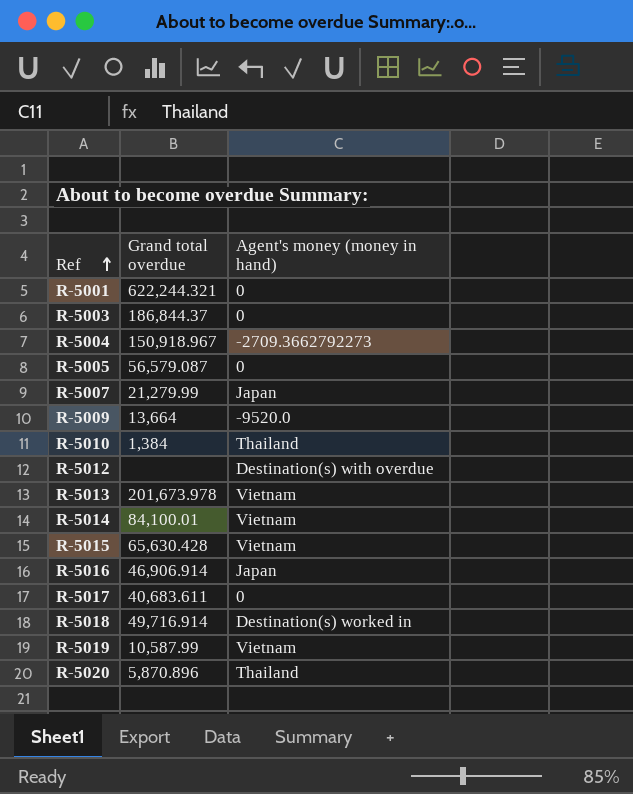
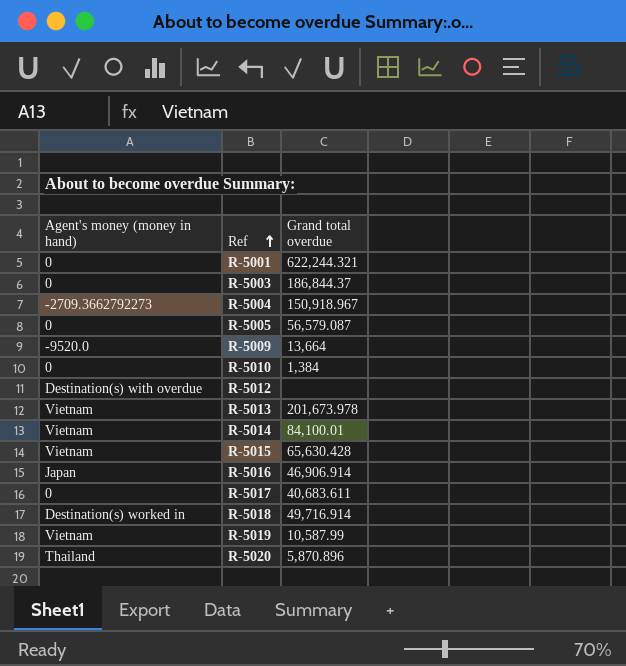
column Agent's money (money in hand) | position: 3 -> 1
row R-5007: 21,279.99 | Japan -> none
R-5010 | Agent's money (money in hand): Thailand -> 0

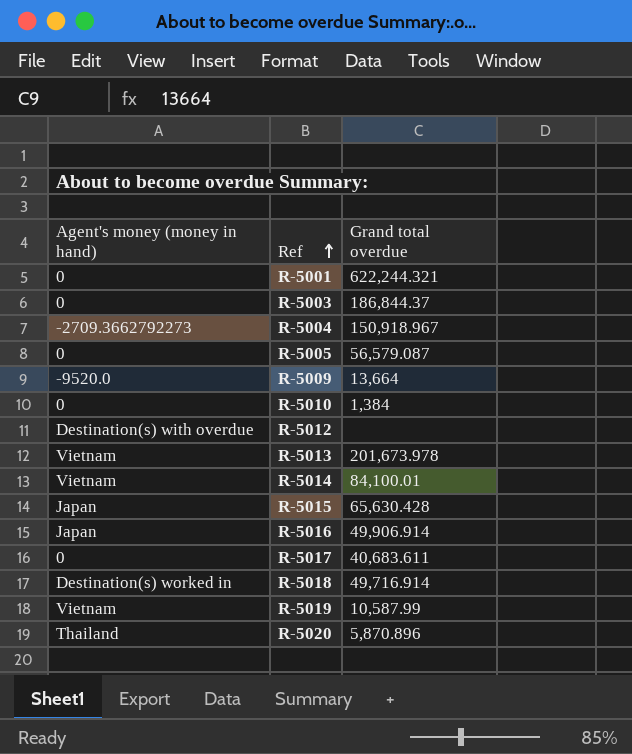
R-5015 | Agent's money (money in hand): Vietnam -> Japan
R-5016 | Grand total overdue: 46,906.914 -> 49,906.914

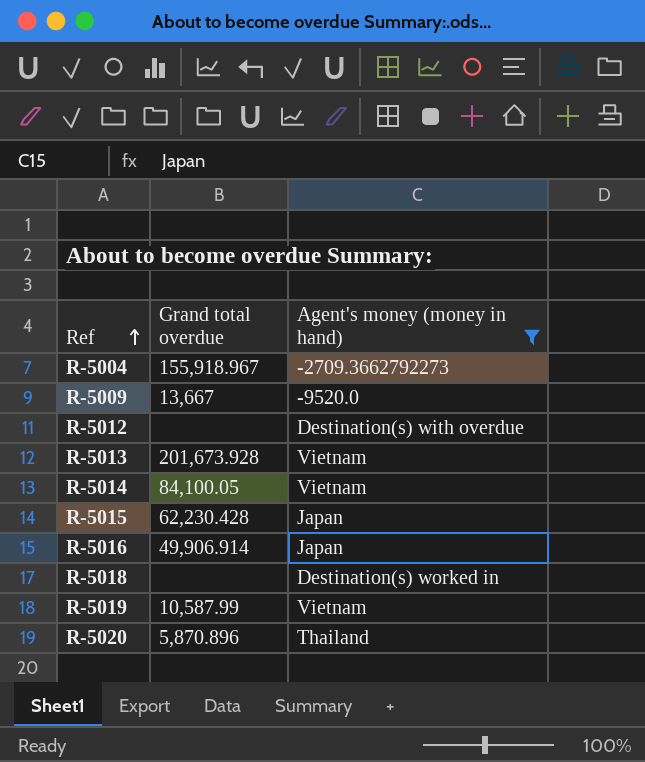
filter: none -> Agent's money (money in hand) != 0
column Agent's money (money in hand) | position: 1 -> 3
R-5004 | Grand total overdue: 150,918.967 -> 155,918.967
R-5009 | Grand total overdue: 13,664 -> 13,667
R-5013 | Grand total overdue: 201,673.978 -> 201,673.928
R-5014 | Grand total overdue: 84,100.01 -> 84,100.05
R-5015 | Grand total overdue: 65,630.428 -> 62,230.428
R-5018 | Grand total overdue: 49,716.914 -> none

